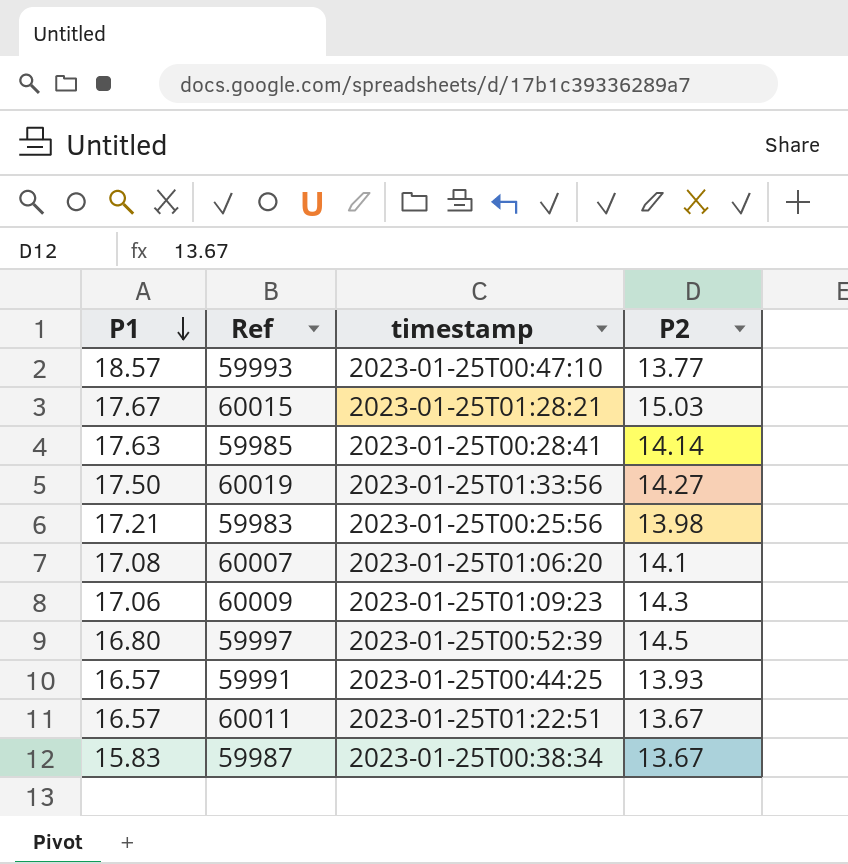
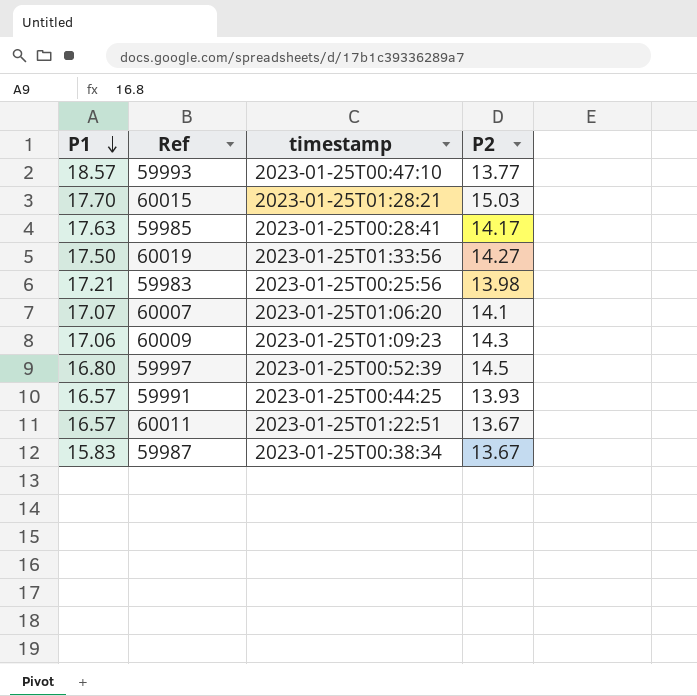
60015 | P1: 17.67 -> 17.70
59985 | P2: 14.14 -> 14.17
60007 | P1: 17.08 -> 17.07

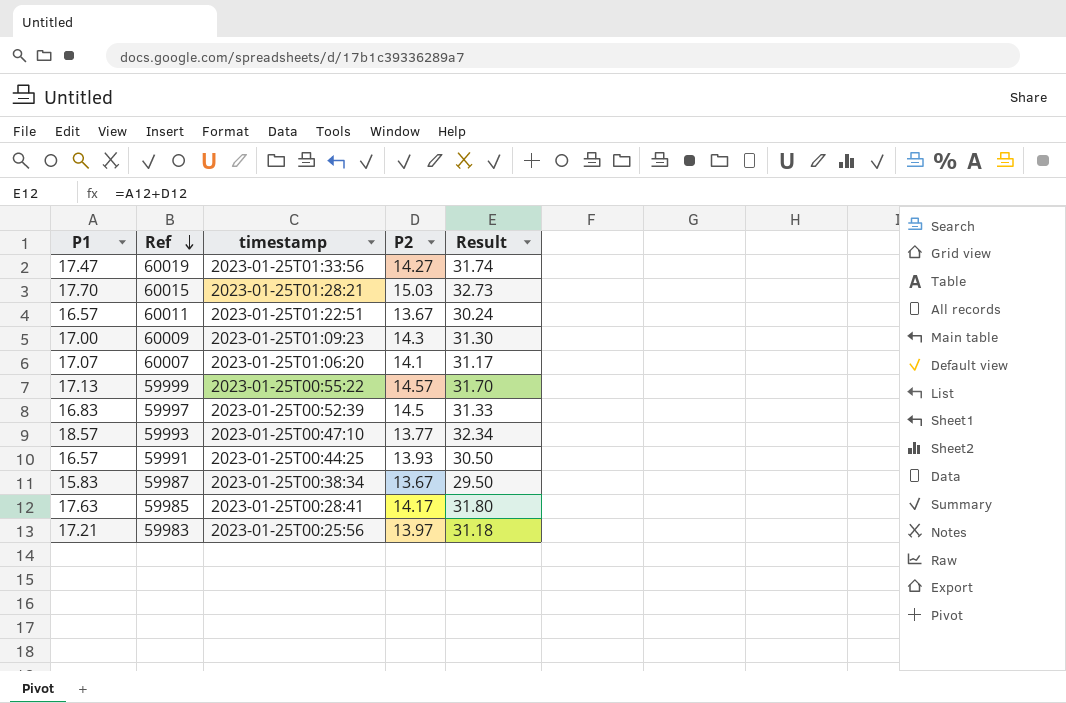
row order: P1 descending -> Ref descending
column Result | formula: none -> [P1] + [P2]
60019 | P1: 17.50 -> 17.47
60009 | P1: 17.06 -> 17.00
row 59999: none -> 17.13 | 2023-01-25T00:55:22 | 14.57 | 31.70
59997 | P1: 16.80 -> 16.83
59983 | P2: 13.98 -> 13.97

